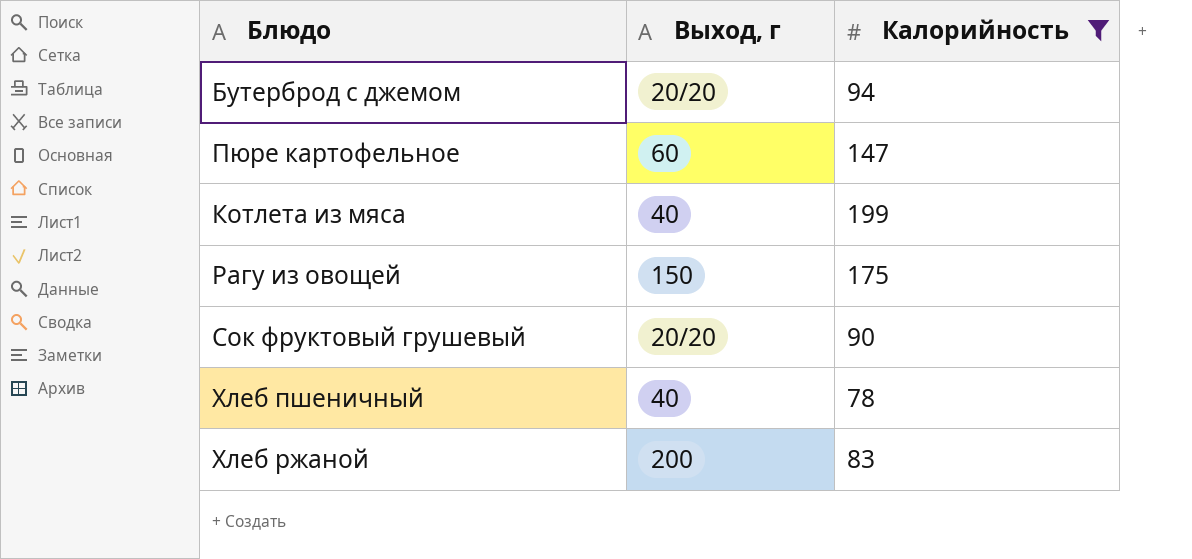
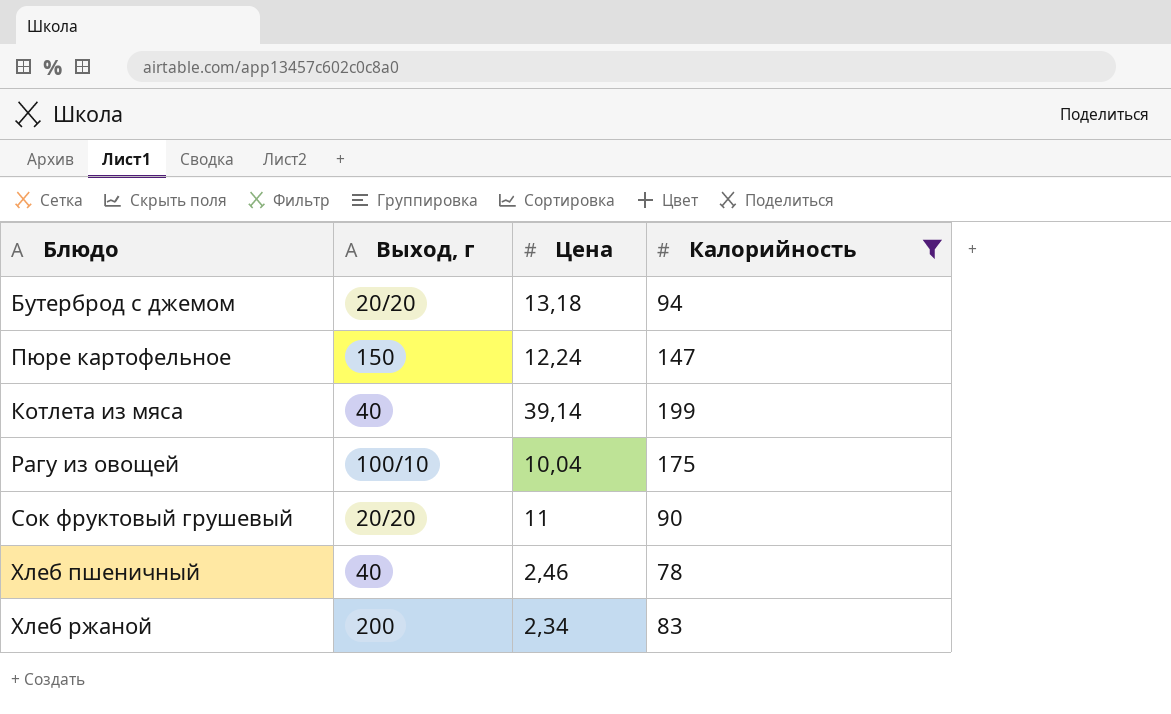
column Цена | position: none -> 3
Пюре картофельное | Выход, г: 60 -> 150
Рагу из овощей | Выход, г: 150 -> 100/10

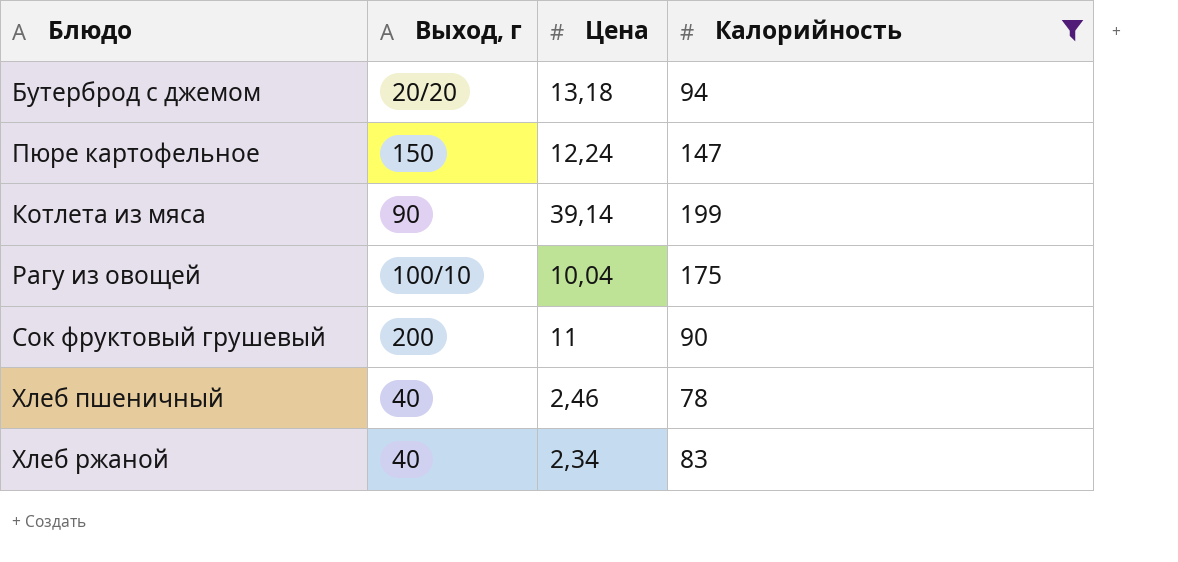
Котлета из мяса | Выход, г: 40 -> 90
Сок фруктовый грушевый | Выход, г: 20/20 -> 200
Хлеб ржаной | Выход, г: 200 -> 40

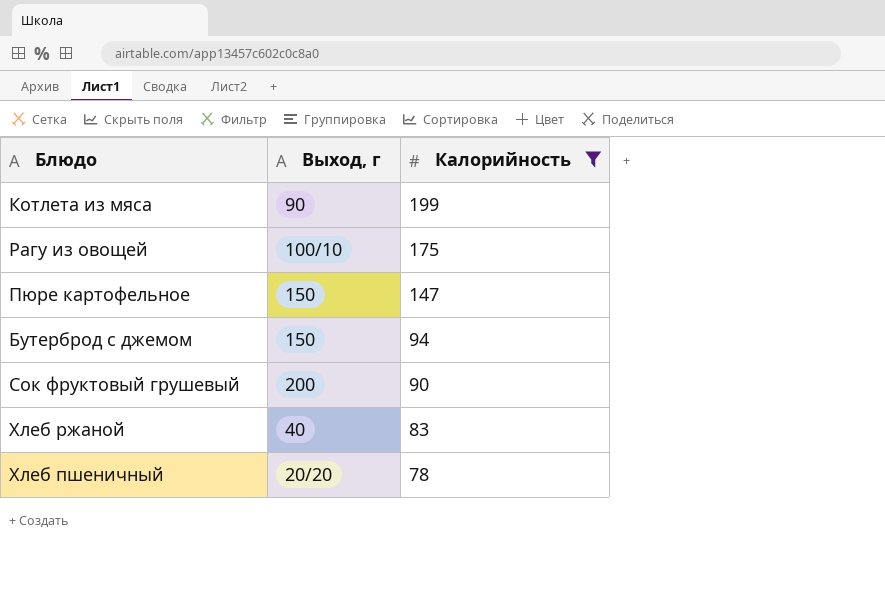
row order: none -> Калорийность descending
column Цена | position: 3 -> none
Бутерброд с джемом | Выход, г: 20/20 -> 150
Хлеб пшеничный | Выход, г: 40 -> 20/20

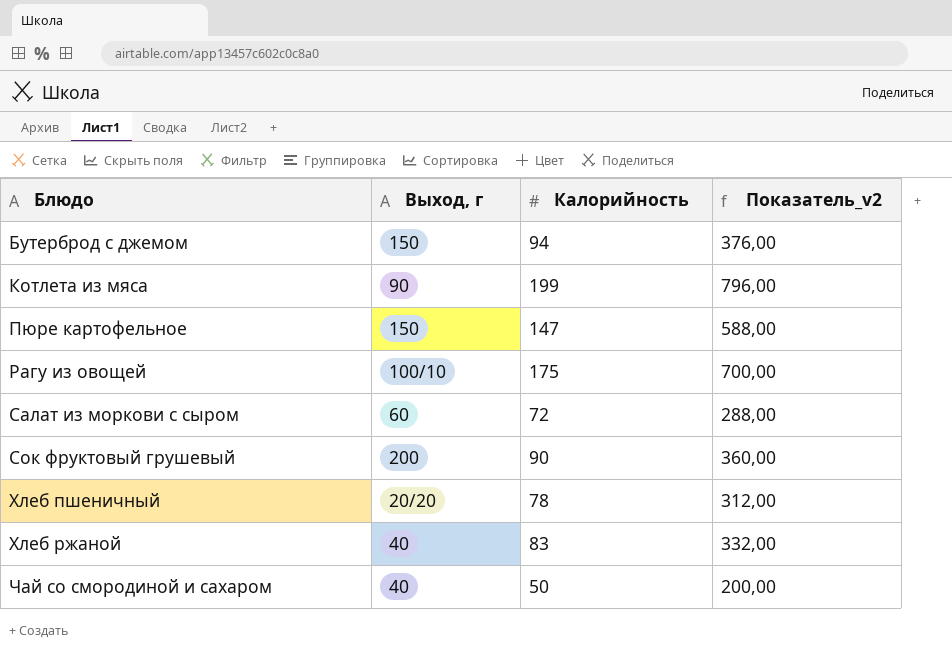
filter: Калорийность >= 78 -> none
row order: Калорийность descending -> Блюдо ascending
column Показатель_v2 | formula: none -> [Калорийность] * 4

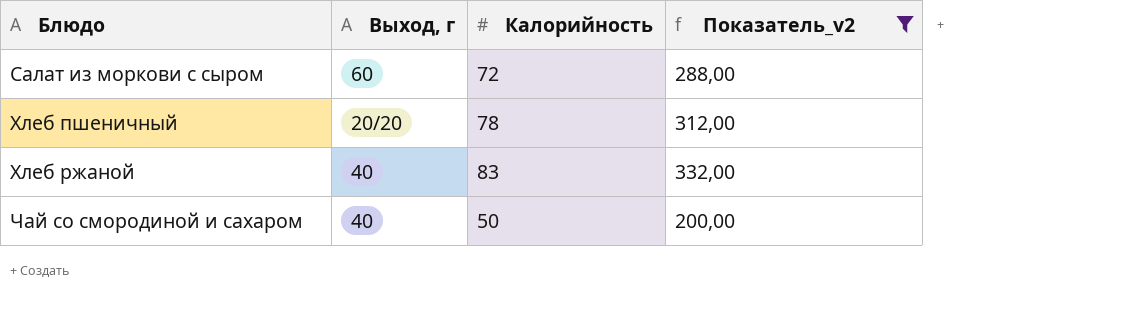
filter: none -> Показатель_v2 <= 332,00

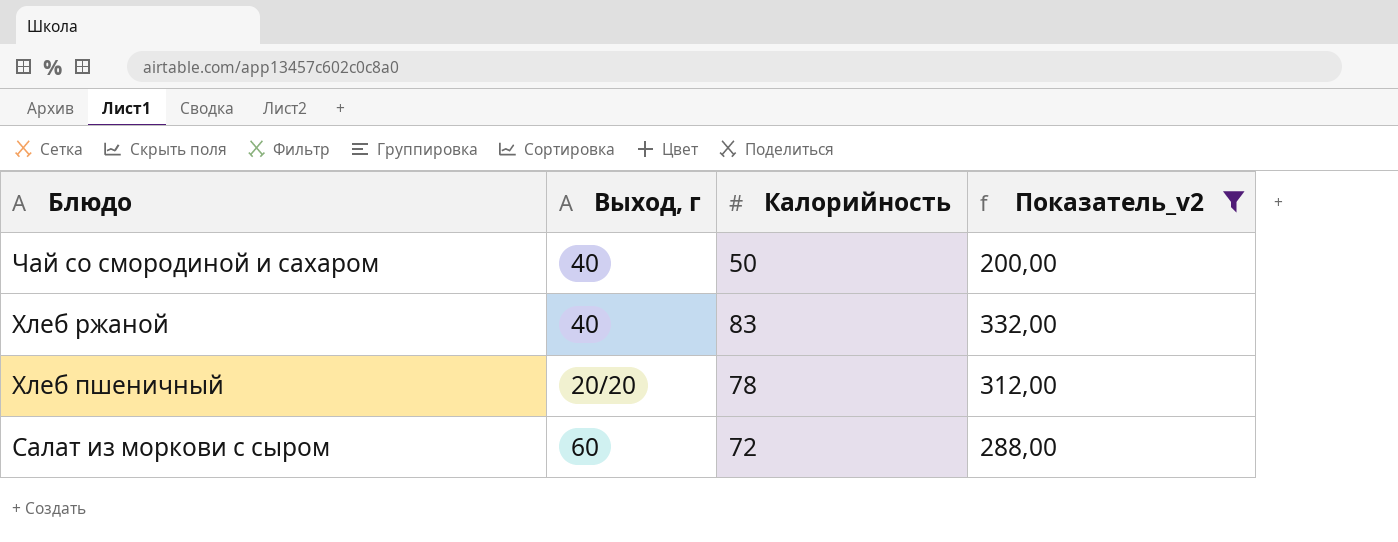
row order: Блюдо ascending -> Блюдо descending

